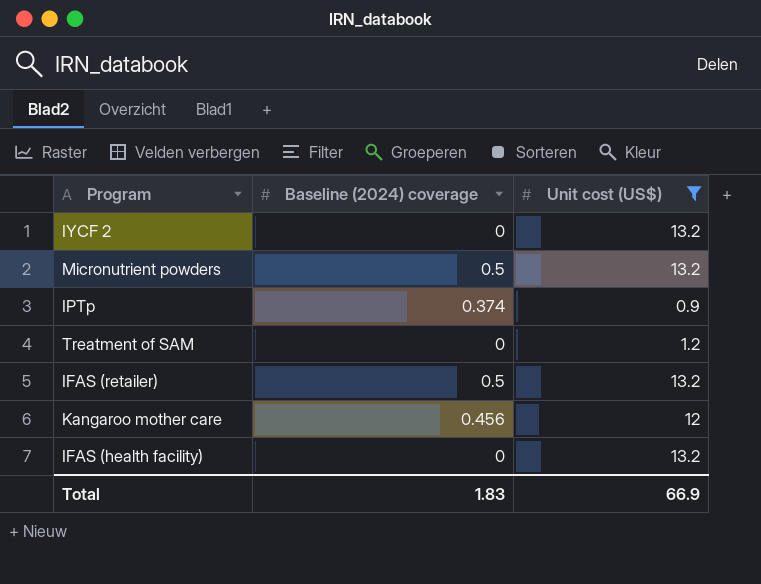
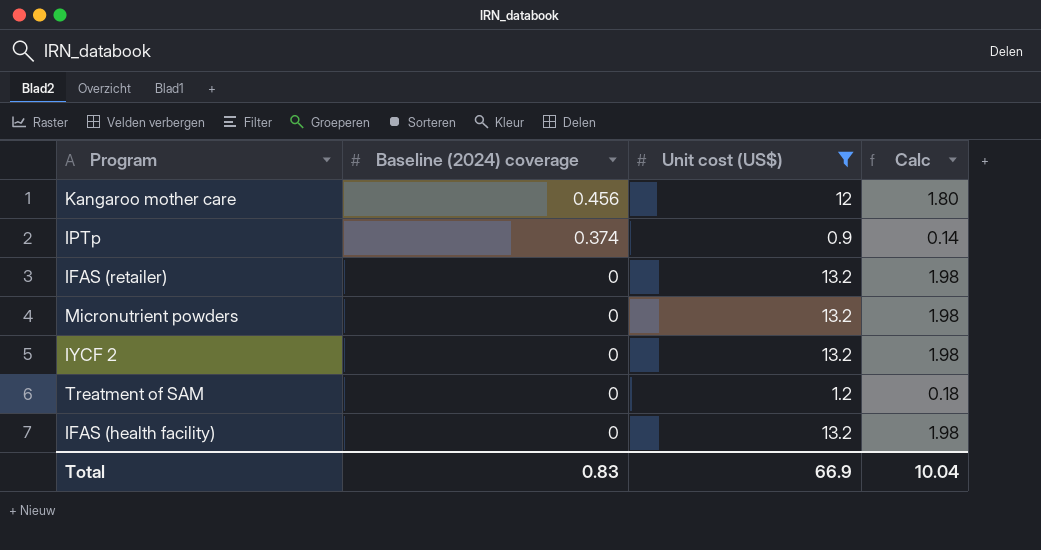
row order: none -> Baseline (2024) coverage descending
column Calc | formula: none -> [Unit cost (US$)] * 0.15
IFAS (retailer) | Baseline (2024) coverage: 0.5 -> 0
Micronutrient powders | Baseline (2024) coverage: 0.5 -> 0
Total | Baseline (2024) coverage: 1.83 -> 0.83

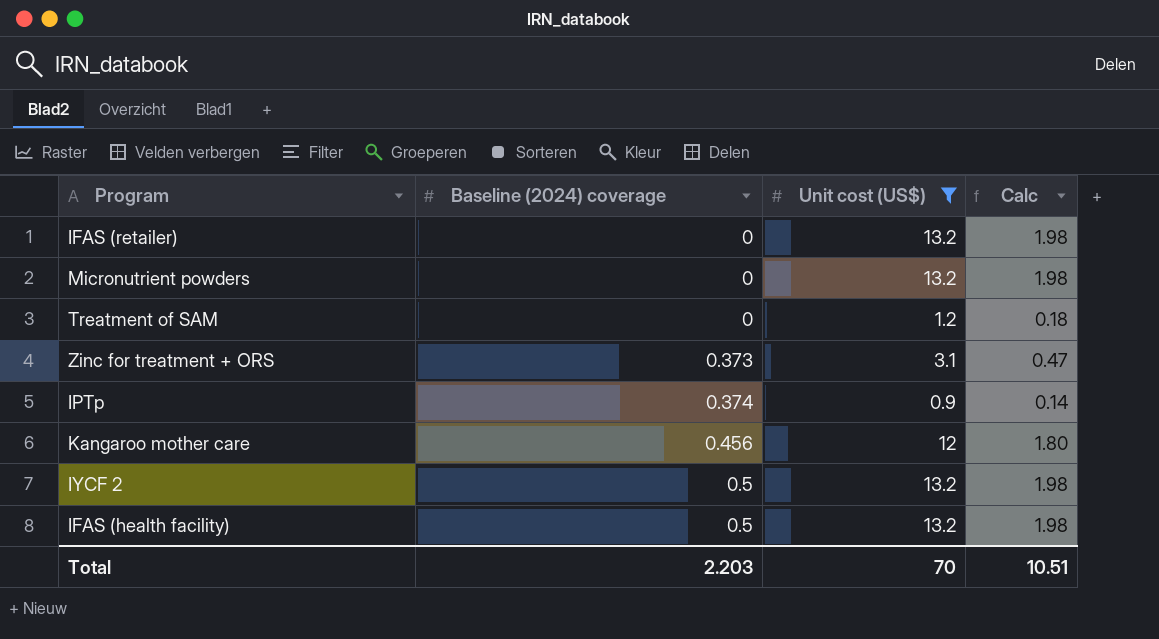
row order: Baseline (2024) coverage descending -> Baseline (2024) coverage ascending
row Zinc for treatment + ORS: none -> 0.373 | 3.1 | 0.47
IYCF 2 | Baseline (2024) coverage: 0 -> 0.5
IFAS (health facility) | Baseline (2024) coverage: 0 -> 0.5
Total | Baseline (2024) coverage: 0.83 -> 2.203
Total | Unit cost (US$): 66.9 -> 70
Total | Calc: 10.04 -> 10.51

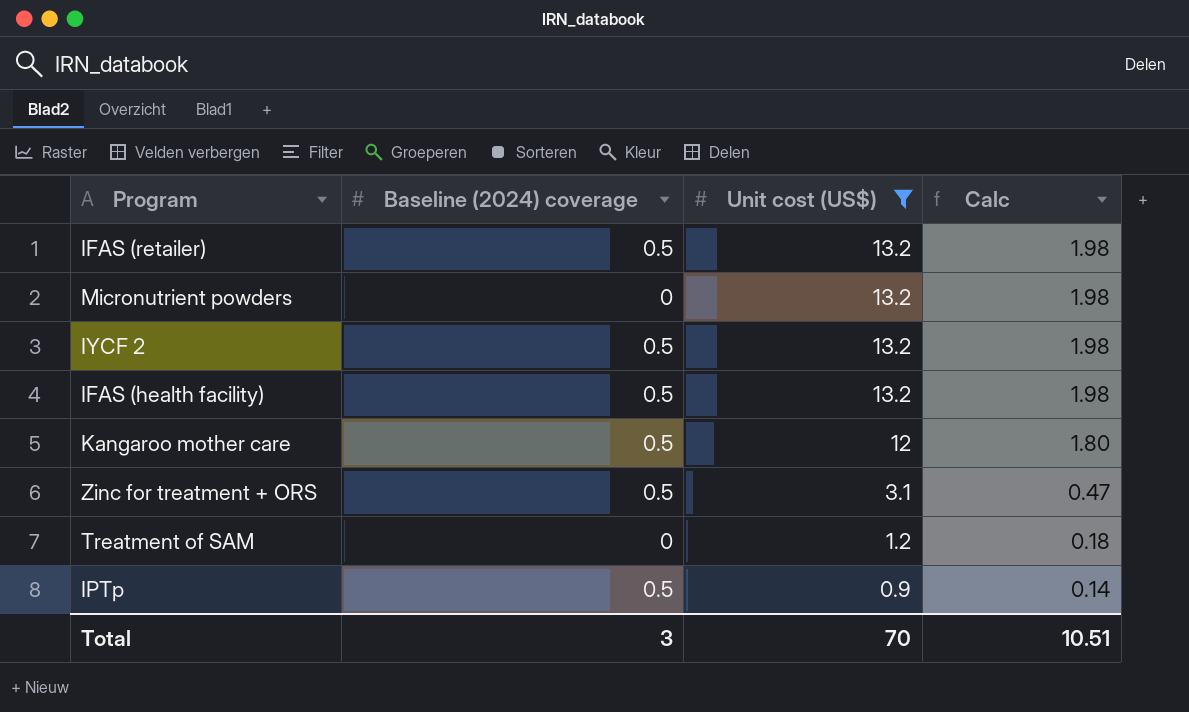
row order: Baseline (2024) coverage ascending -> Unit cost (US$) descending
IFAS (retailer) | Baseline (2024) coverage: 0 -> 0.5
Kangaroo mother care | Baseline (2024) coverage: 0.456 -> 0.5
Zinc for treatment + ORS | Baseline (2024) coverage: 0.373 -> 0.5
IPTp | Baseline (2024) coverage: 0.374 -> 0.5
Total | Baseline (2024) coverage: 2.203 -> 3

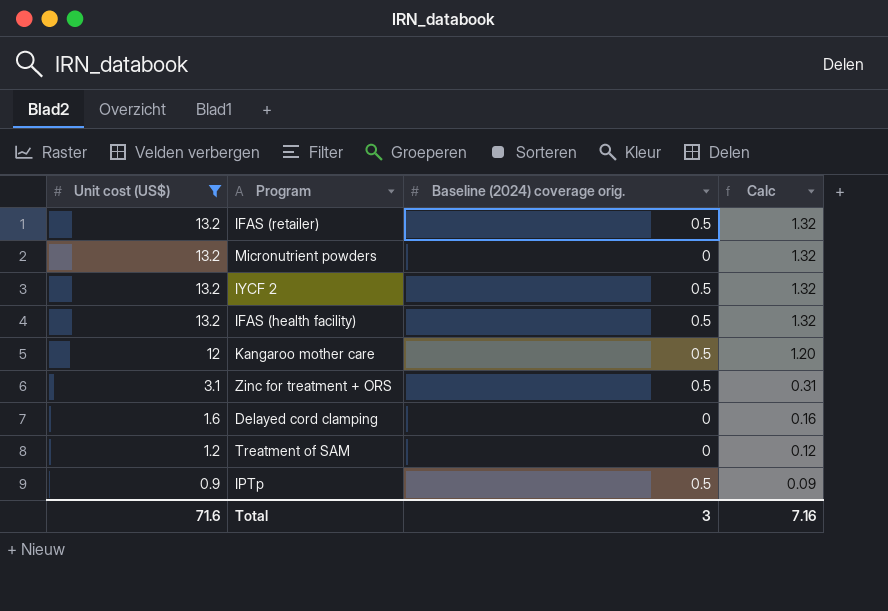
column Unit cost (US$) | position: 3 -> 1
column name: Baseline (2024) coverage -> Baseline (2024) coverage orig.
column Calc | formula: [Unit cost (US$)] * 0.15 -> [Unit cost (US$)] * 0.1
row Delayed cord clamping: none -> 1.6 | 0 | 0.16
Total | Unit cost (US$): 70 -> 71.6
Total | Calc: 10.51 -> 7.16

